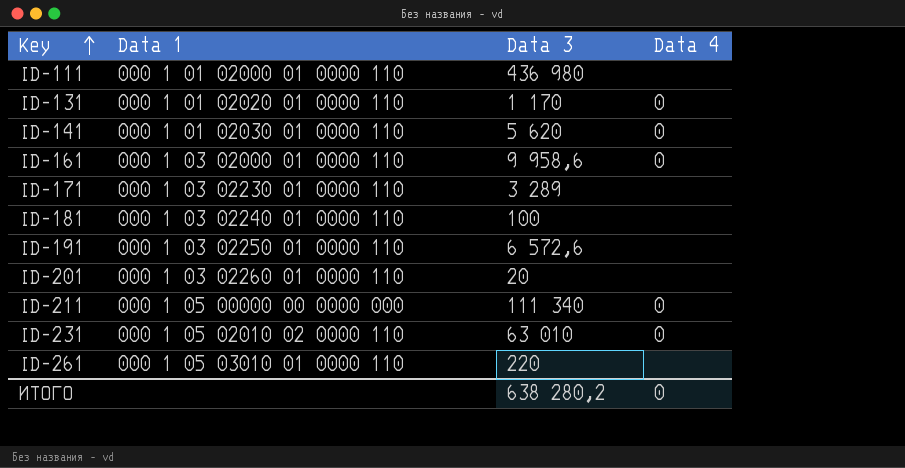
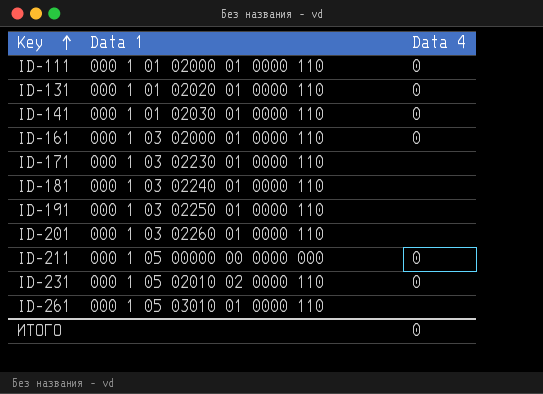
column Data 3 | position: 3 -> none
ID-111 | Data 4: none -> 0

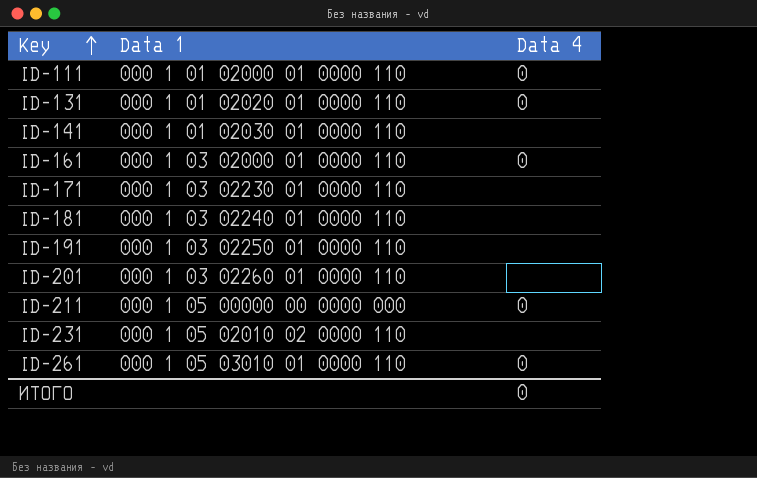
ID-141 | Data 4: 0 -> none
ID-231 | Data 4: 0 -> none
ID-261 | Data 4: none -> 0

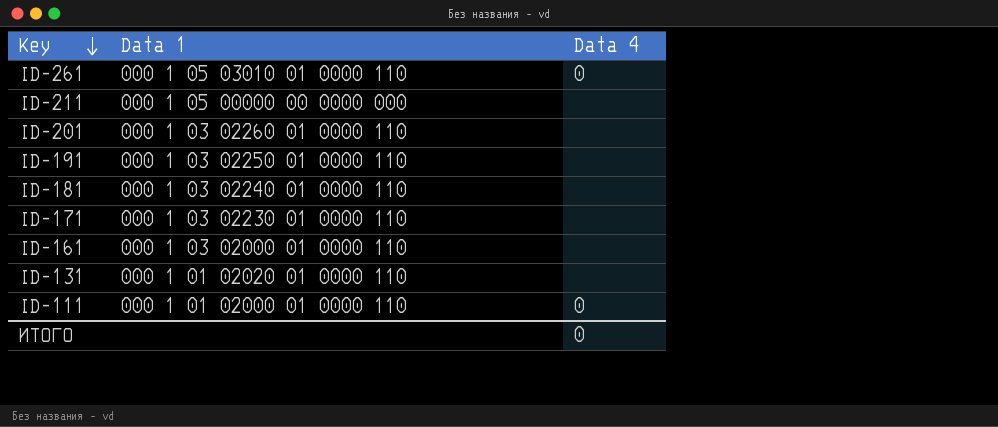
row order: Key ascending -> Key descending
row ID-141: 000 1 01 02030 01 0000 110 | none -> none
row ID-231: 000 1 05 02010 02 0000 110 | none -> none
ID-211 | Data 4: 0 -> none
ID-161 | Data 4: 0 -> none
ID-131 | Data 4: 0 -> none

